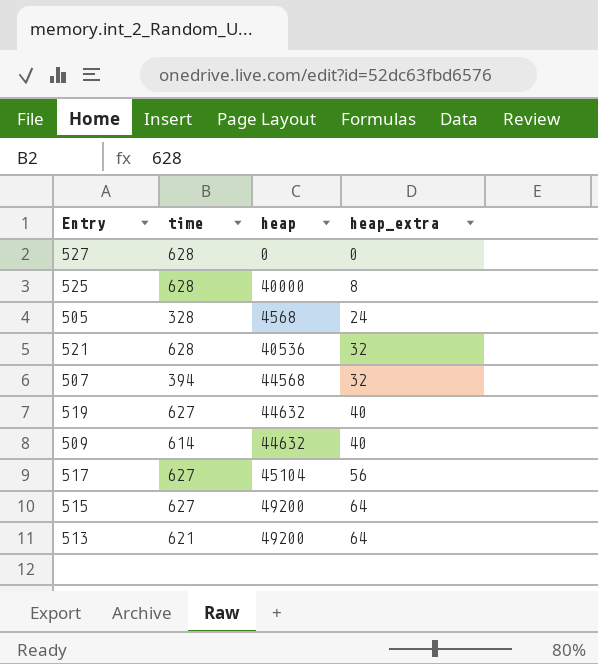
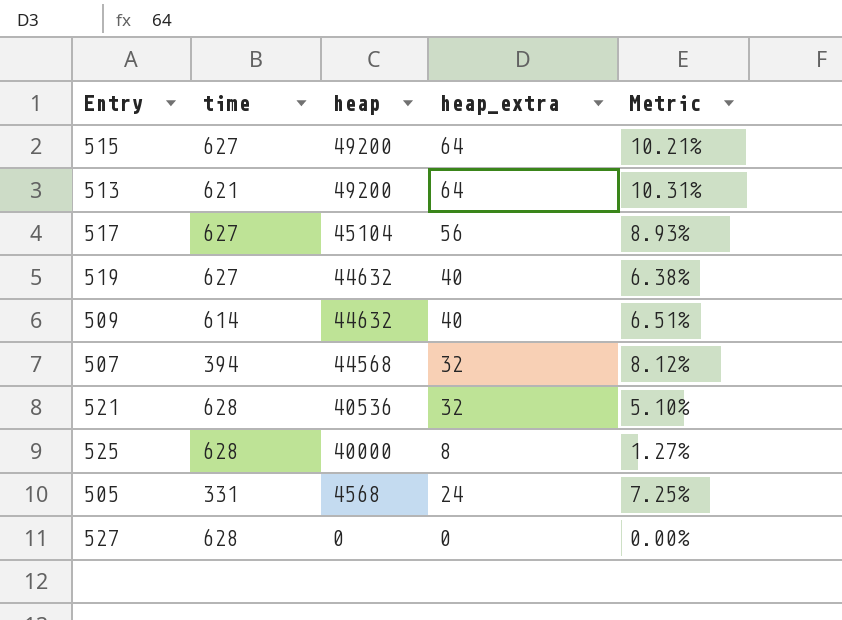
row order: heap_extra ascending -> heap descending
column Metric | formula: none -> [heap_extra] / [time]
505 | time: 328 -> 331

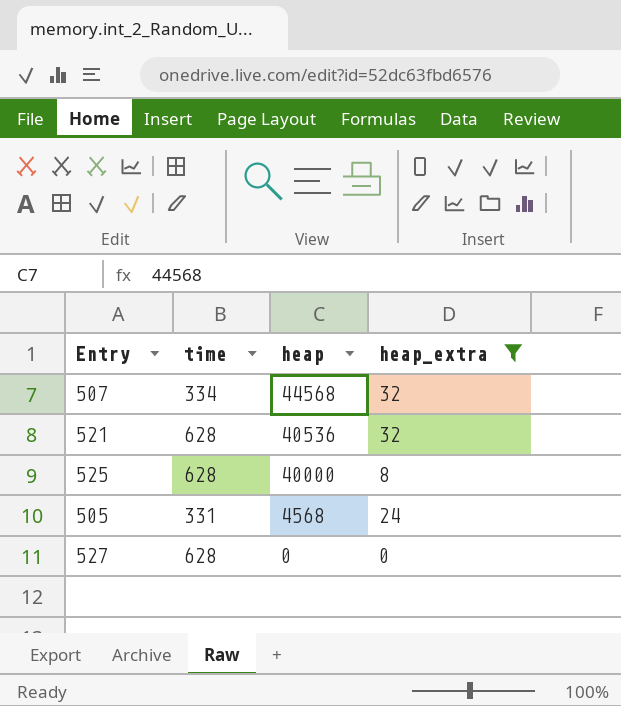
filter: none -> heap_extra <= 32
column Metric | formula: [heap_extra] / [time] -> none
507 | time: 394 -> 334

